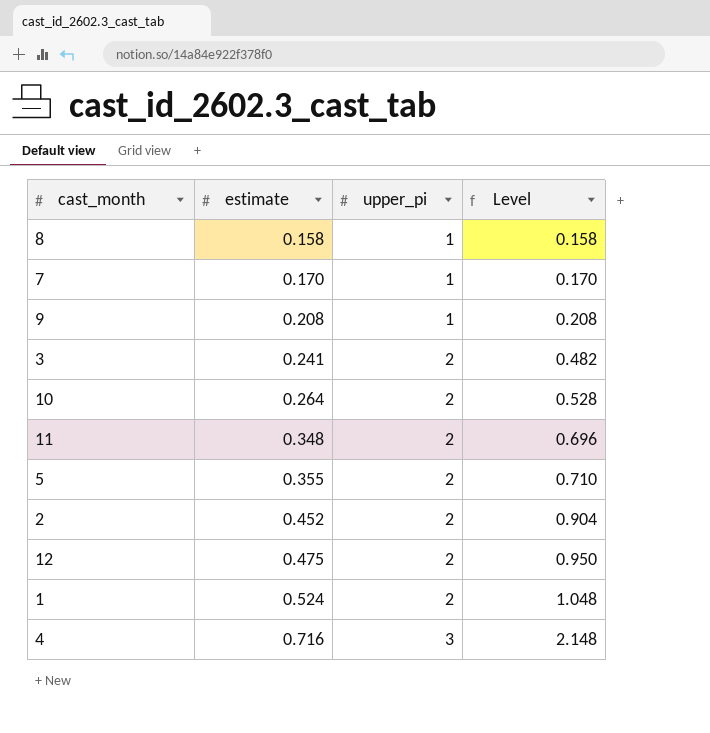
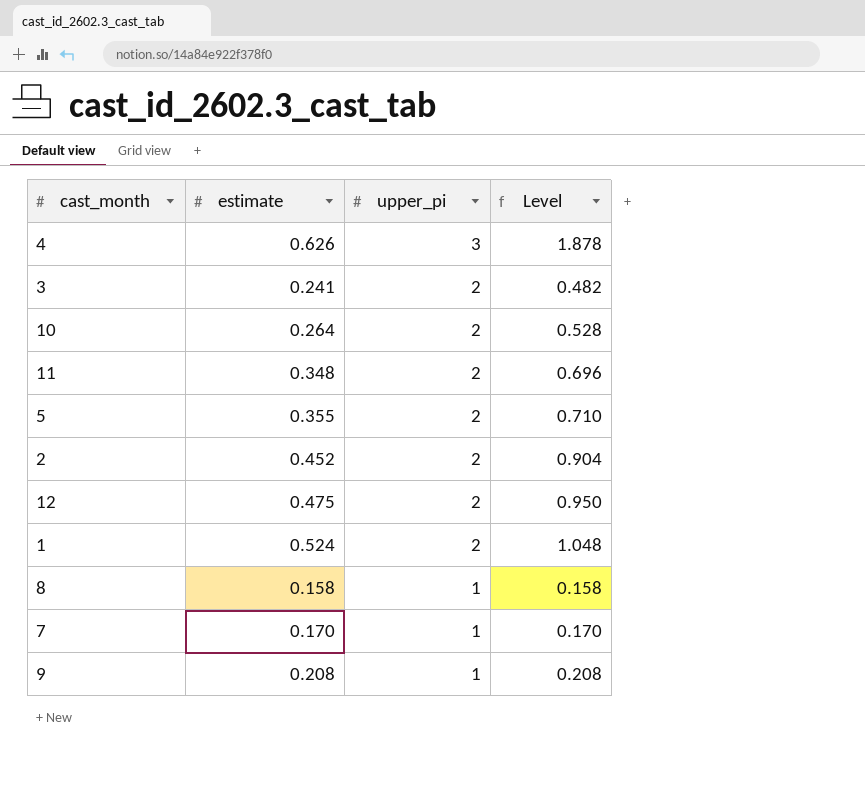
row order: estimate ascending -> upper_pi descending
4 | estimate: 0.716 -> 0.626
4 | Level: 2.148 -> 1.878

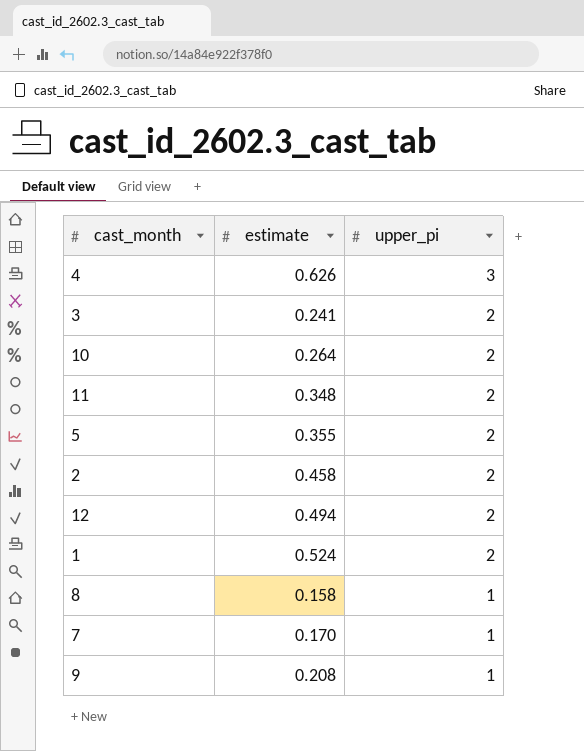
column Level | formula: [estimate] * [upper_pi] -> none
2 | estimate: 0.452 -> 0.458
12 | estimate: 0.475 -> 0.494

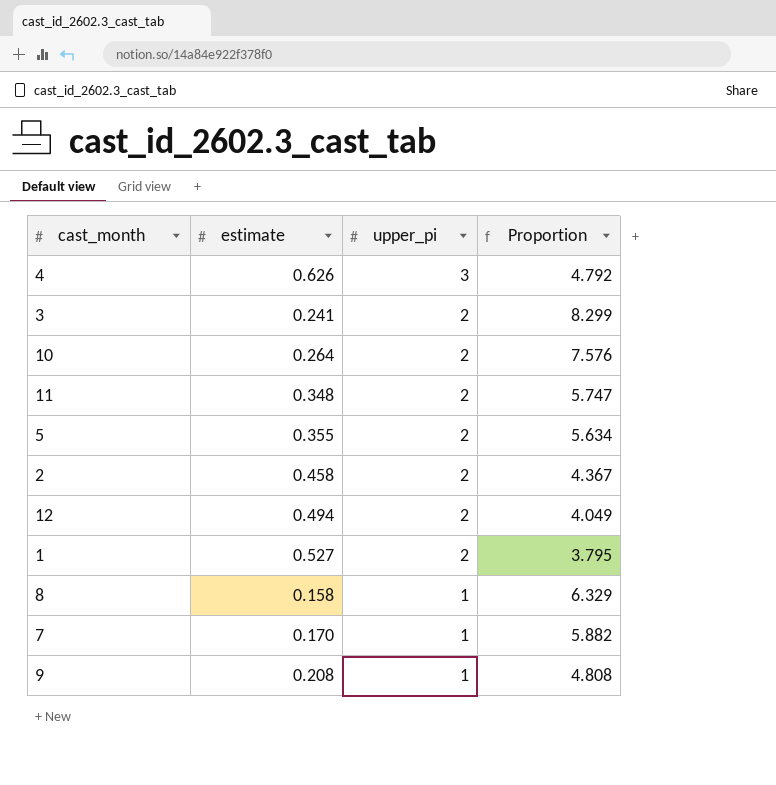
column Proportion | formula: none -> [upper_pi] / [estimate]
1 | estimate: 0.524 -> 0.527

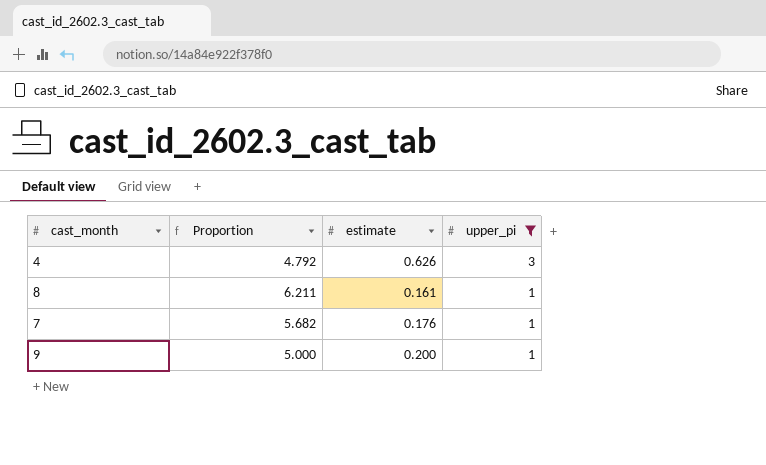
filter: none -> upper_pi != 2
column Proportion | position: 4 -> 2
8 | Proportion: 6.329 -> 6.211
8 | estimate: 0.158 -> 0.161
7 | Proportion: 5.882 -> 5.682
7 | estimate: 0.170 -> 0.176
9 | Proportion: 4.808 -> 5.000
9 | estimate: 0.208 -> 0.200

